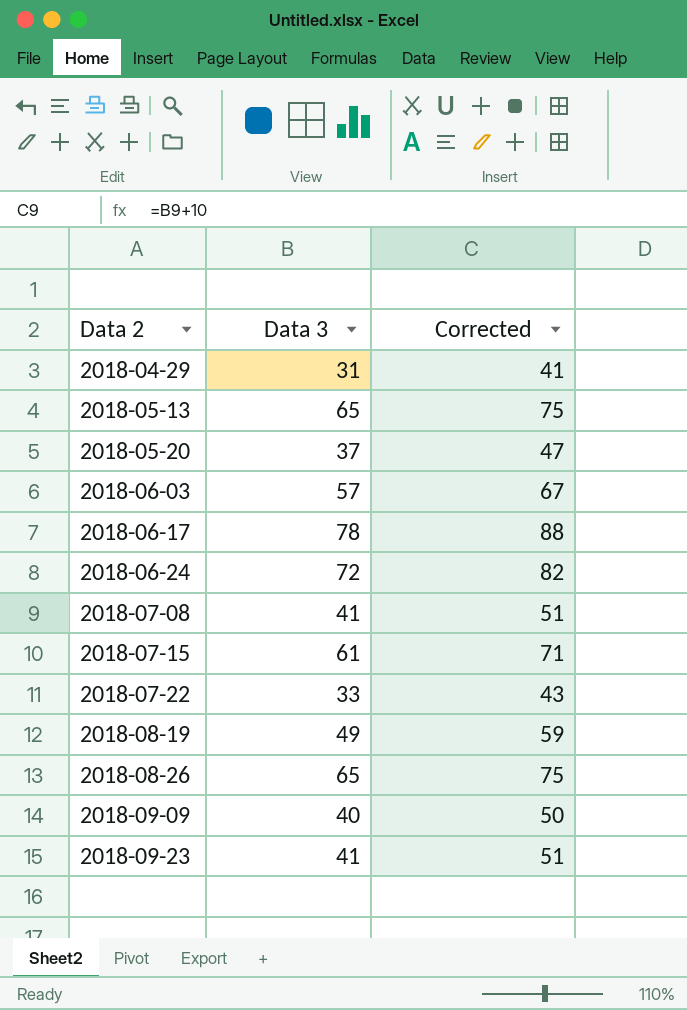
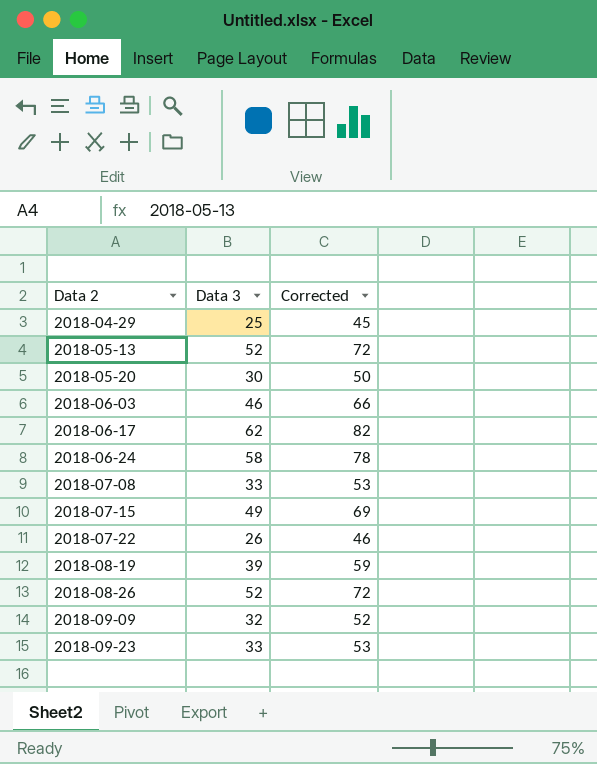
column Corrected | formula: [Data 3] + 10 -> [Data 3] + 20
2018-04-29 | Data 3: 31 -> 25
2018-05-13 | Data 3: 65 -> 52
2018-05-20 | Data 3: 37 -> 30
2018-06-03 | Data 3: 57 -> 46
2018-06-17 | Data 3: 78 -> 62
2018-06-24 | Data 3: 72 -> 58
2018-07-08 | Data 3: 41 -> 33
2018-07-15 | Data 3: 61 -> 49
2018-07-22 | Data 3: 33 -> 26
2018-08-19 | Data 3: 49 -> 39
2018-08-26 | Data 3: 65 -> 52
2018-09-09 | Data 3: 40 -> 32
2018-09-23 | Data 3: 41 -> 33

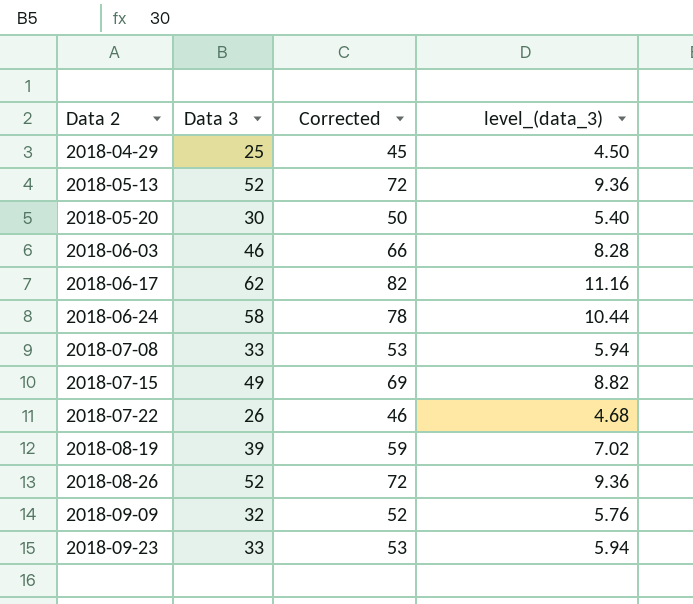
column level_(data_3) | formula: none -> [Data 3] * 0.18

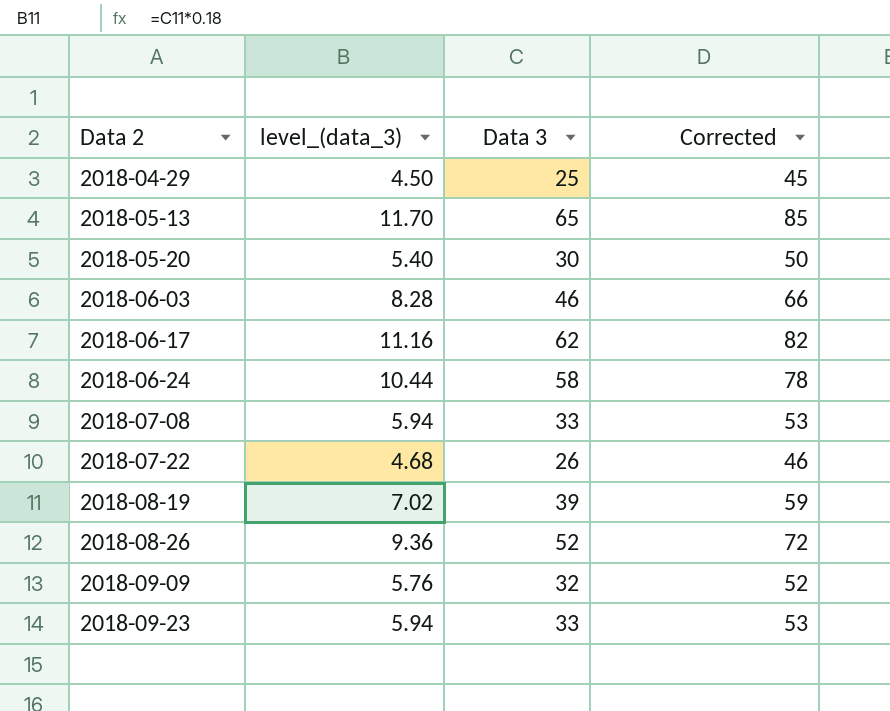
column level_(data_3) | position: 4 -> 2
row 2018-07-15: 49 | 69 | 8.82 -> none
2018-05-13 | level_(data_3): 9.36 -> 11.70
2018-05-13 | Data 3: 52 -> 65
2018-05-13 | Corrected: 72 -> 85

